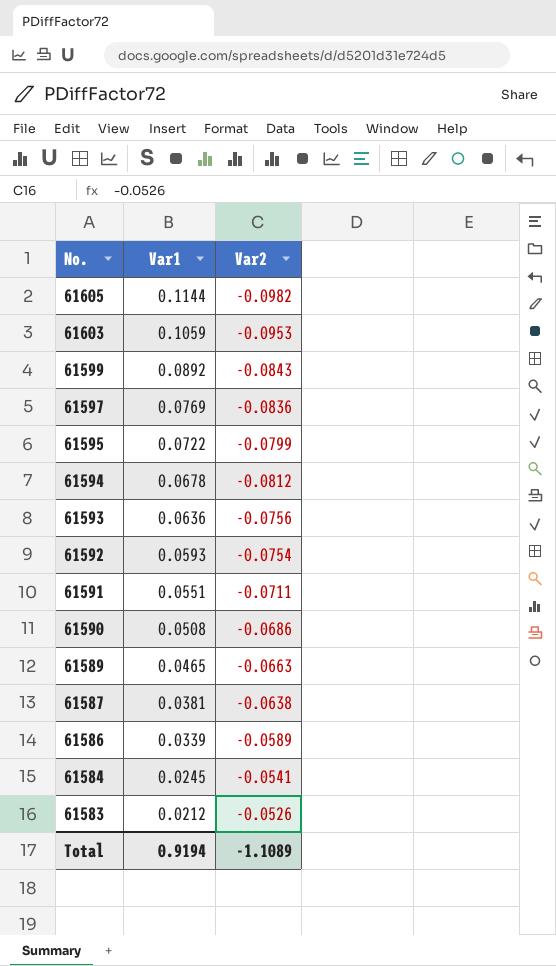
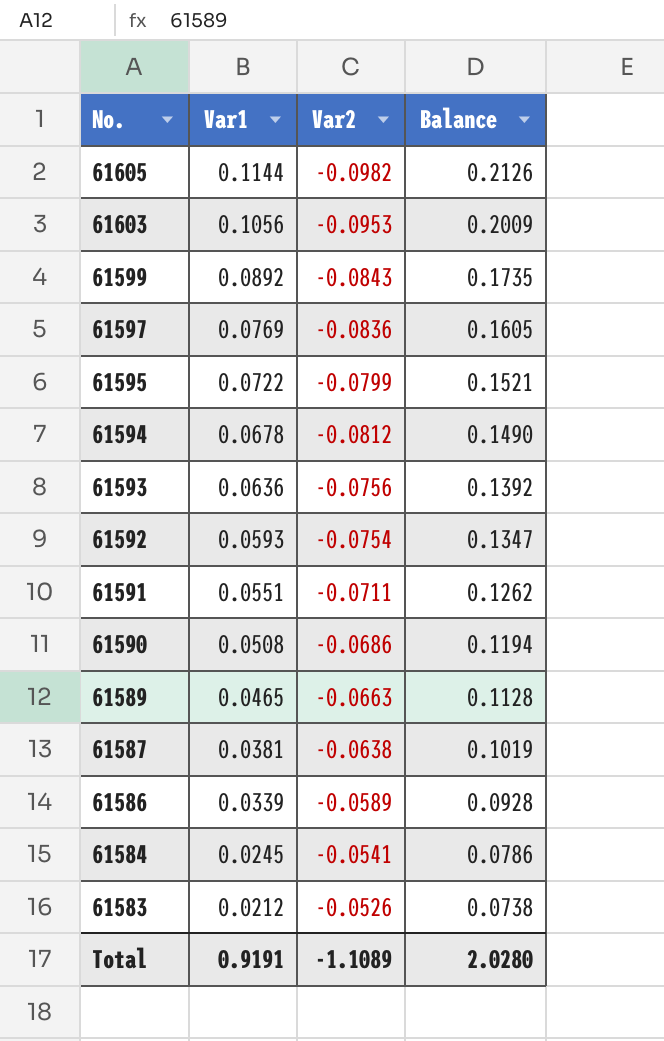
column Balance | formula: none -> [Var1] - [Var2]
61603 | Var1: 0.1059 -> 0.1056
Total | Var1: 0.9194 -> 0.9191

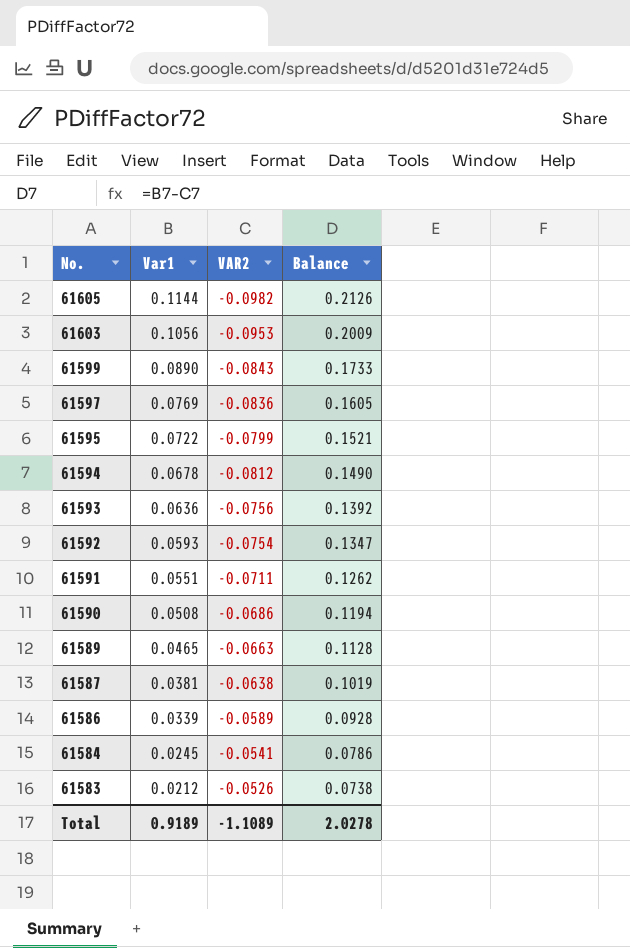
column name: Var2 -> VAR2
61599 | Var1: 0.0892 -> 0.0890
61599 | Balance: 0.1735 -> 0.1733
Total | Var1: 0.9191 -> 0.9189
Total | Balance: 2.0280 -> 2.0278

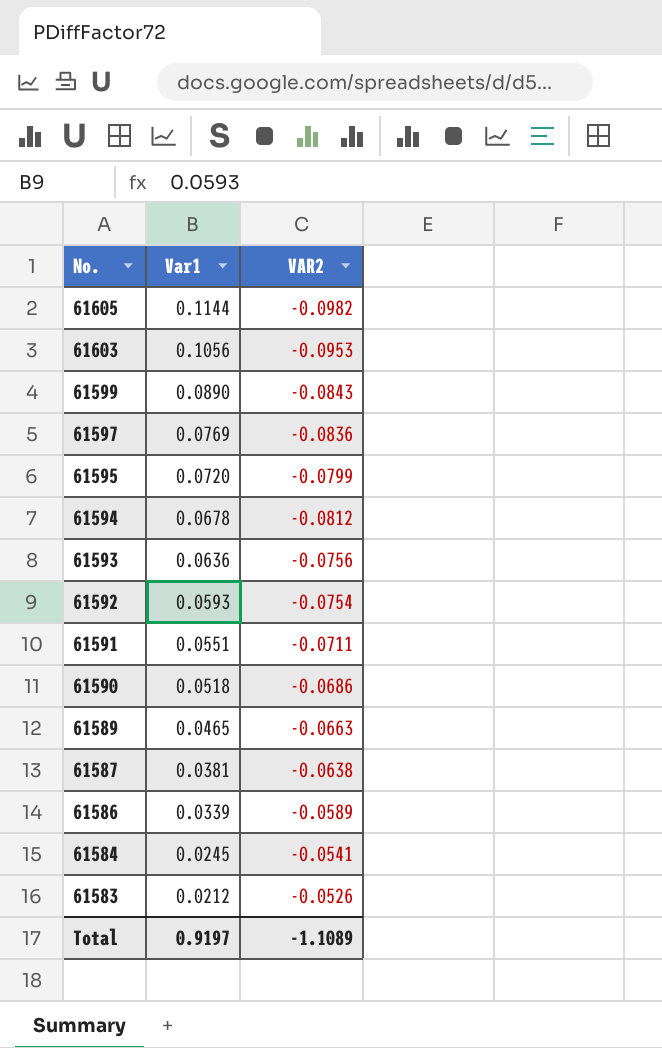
column Balance | formula: [Var1] - [VAR2] -> none
61595 | Var1: 0.0722 -> 0.0720
61590 | Var1: 0.0508 -> 0.0518
Total | Var1: 0.9189 -> 0.9197

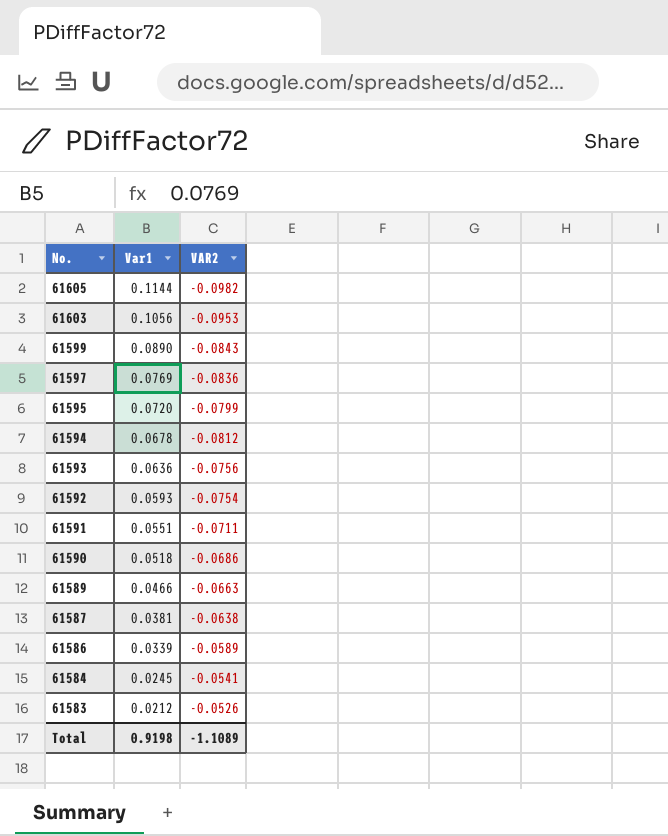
61589 | Var1: 0.0465 -> 0.0466
Total | Var1: 0.9197 -> 0.9198

